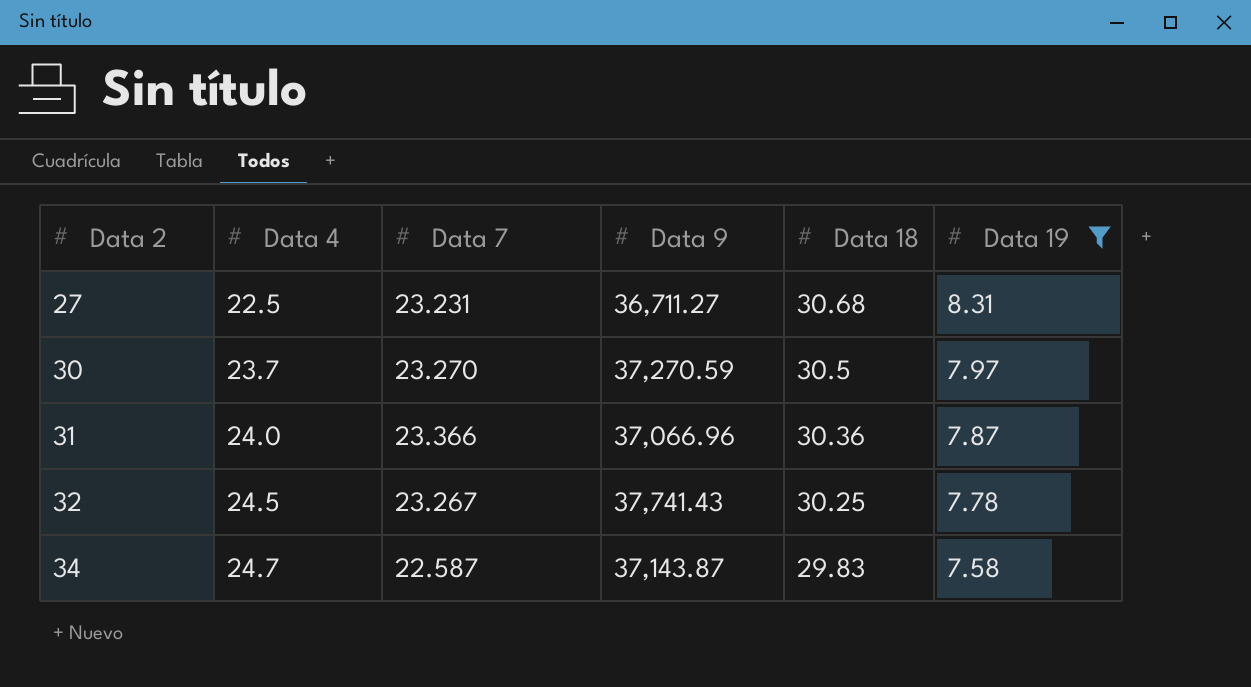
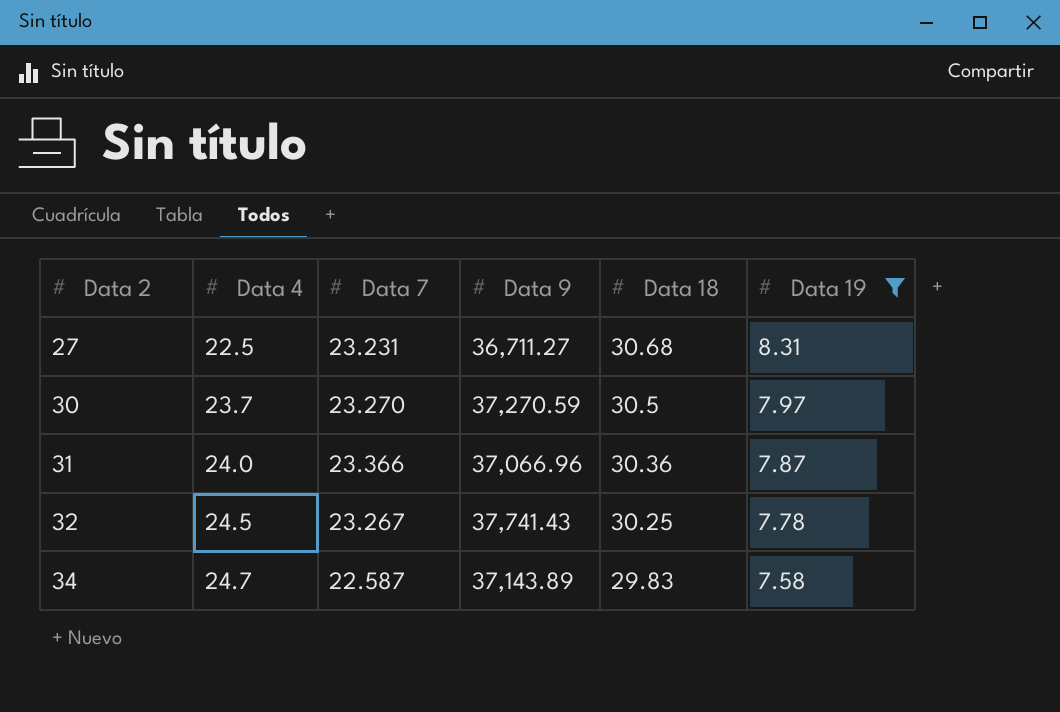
34 | Data 9: 37,143.87 -> 37,143.89

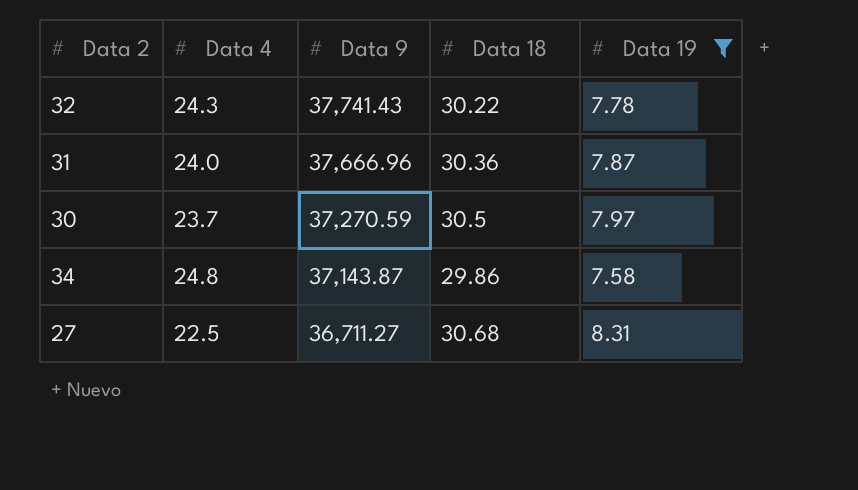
row order: Data 2 ascending -> Data 9 descending
column Data 7 | position: 3 -> none
32 | Data 4: 24.5 -> 24.3
32 | Data 18: 30.25 -> 30.22
31 | Data 9: 37,066.96 -> 37,666.96
34 | Data 4: 24.7 -> 24.8
34 | Data 9: 37,143.89 -> 37,143.87
34 | Data 18: 29.83 -> 29.86

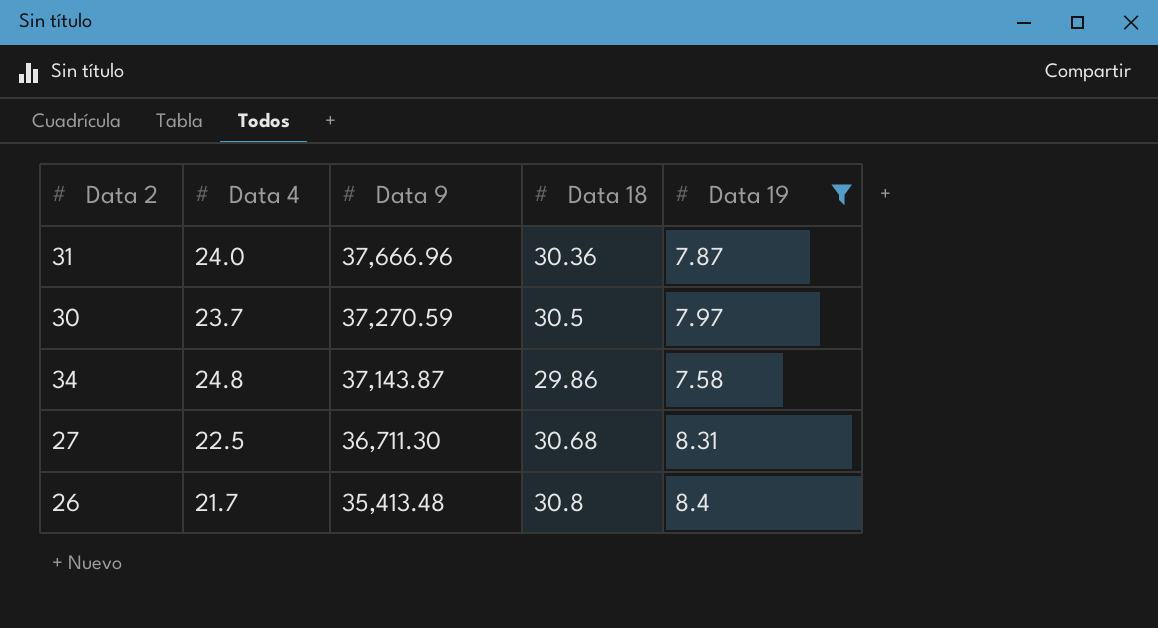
row 32: 24.3 | 37,741.43 | 30.22 | 7.78 -> none
27 | Data 9: 36,711.27 -> 36,711.30
row 26: none -> 21.7 | 35,413.48 | 30.8 | 8.4

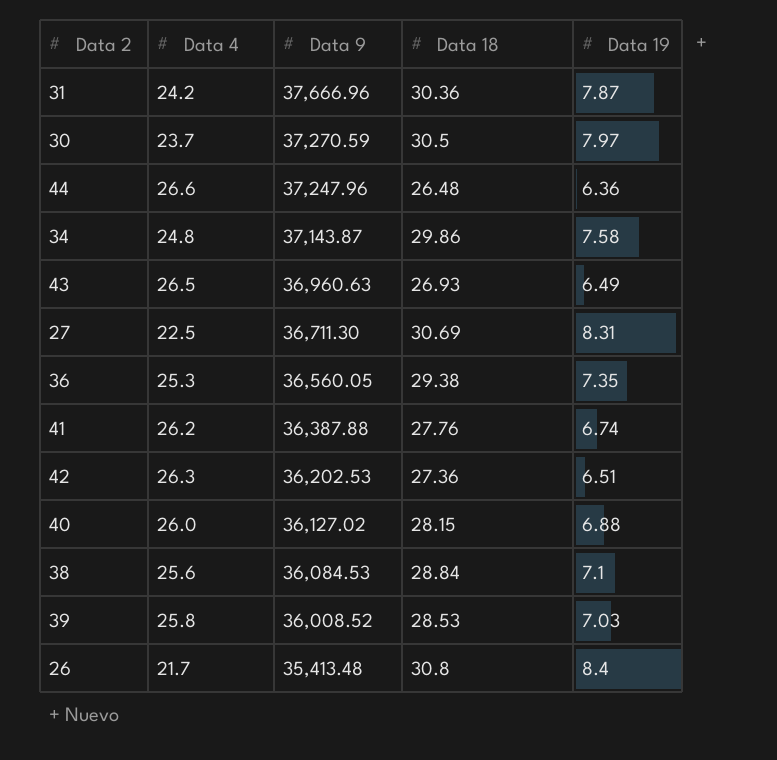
filter: Data 19 >= 7.58 -> none
31 | Data 4: 24.0 -> 24.2
27 | Data 18: 30.68 -> 30.69

